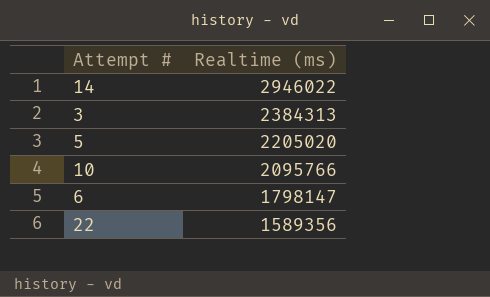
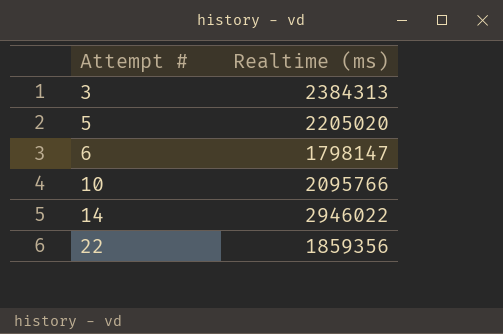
row order: Realtime (ms) descending -> Attempt # ascending
22 | Realtime (ms): 1589356 -> 1859356

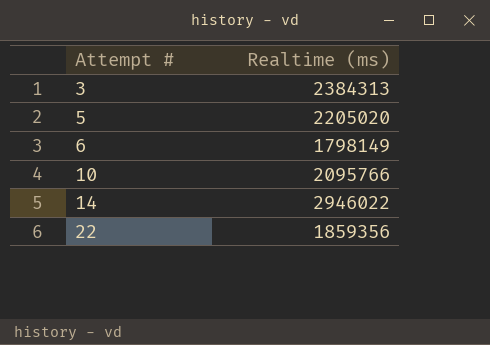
6 | Realtime (ms): 1798147 -> 1798149

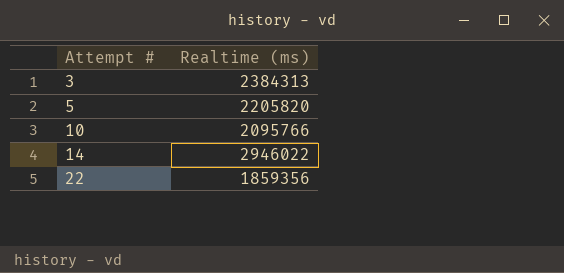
row 6: 1798149 -> none
5 | Realtime (ms): 2205020 -> 2205820

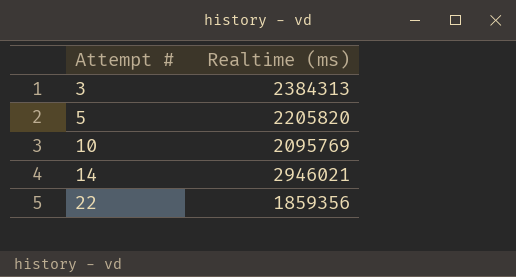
10 | Realtime (ms): 2095766 -> 2095769
14 | Realtime (ms): 2946022 -> 2946021

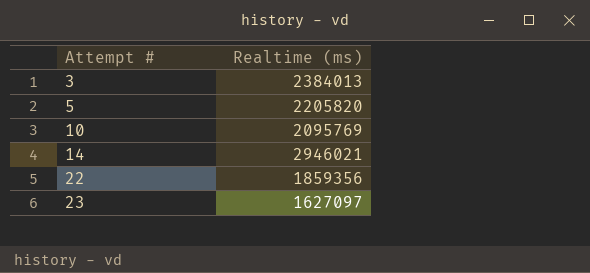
3 | Realtime (ms): 2384313 -> 2384013
row 23: none -> 1627097

